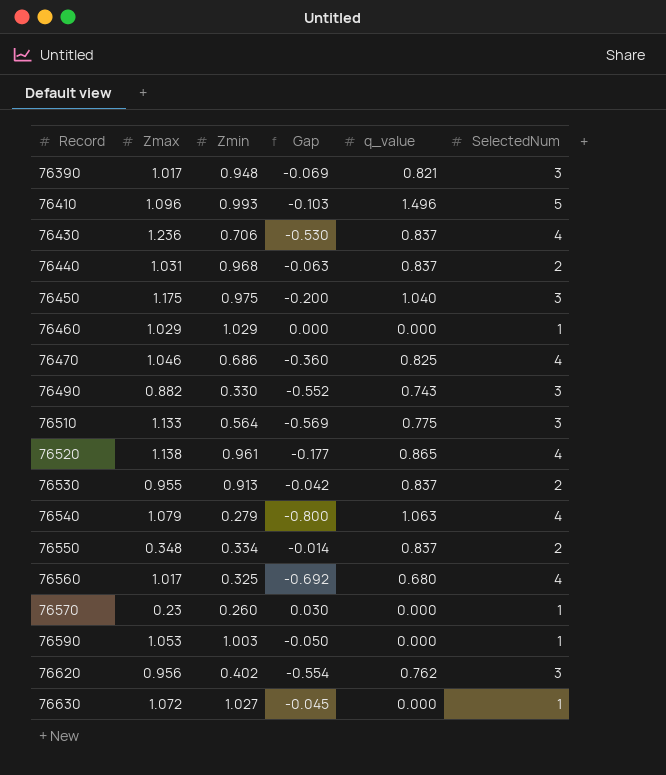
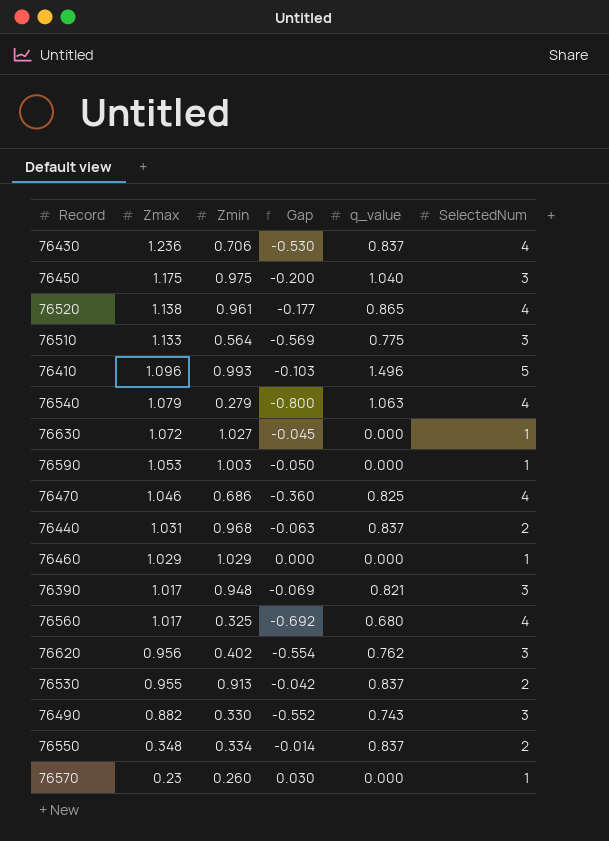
row order: Record ascending -> Zmax descending

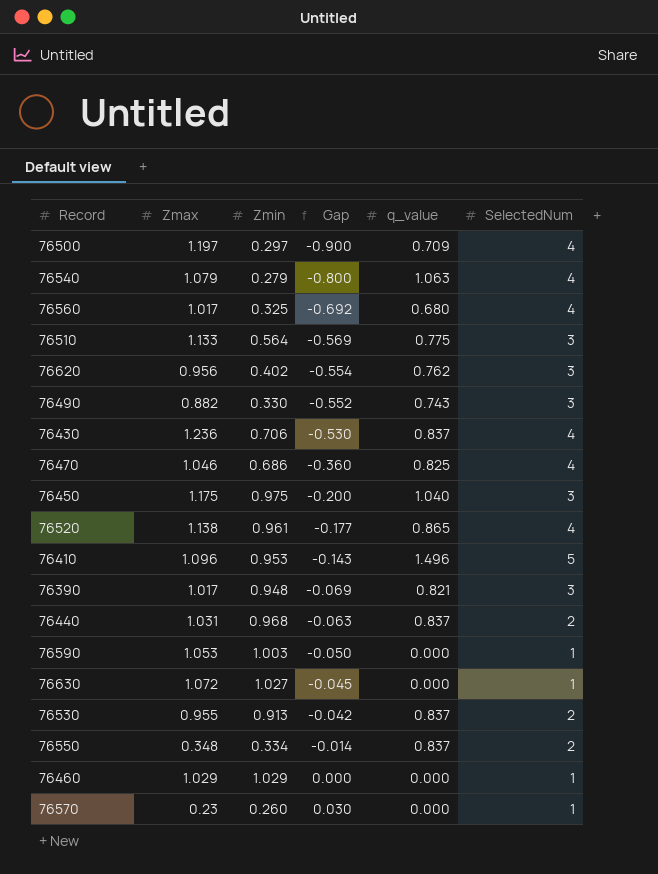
row order: Zmax descending -> Gap ascending
row 76500: none -> 1.197 | 0.297 | -0.900 | 0.709 | 4
76410 | Zmin: 0.993 -> 0.953
76410 | Gap: -0.103 -> -0.143

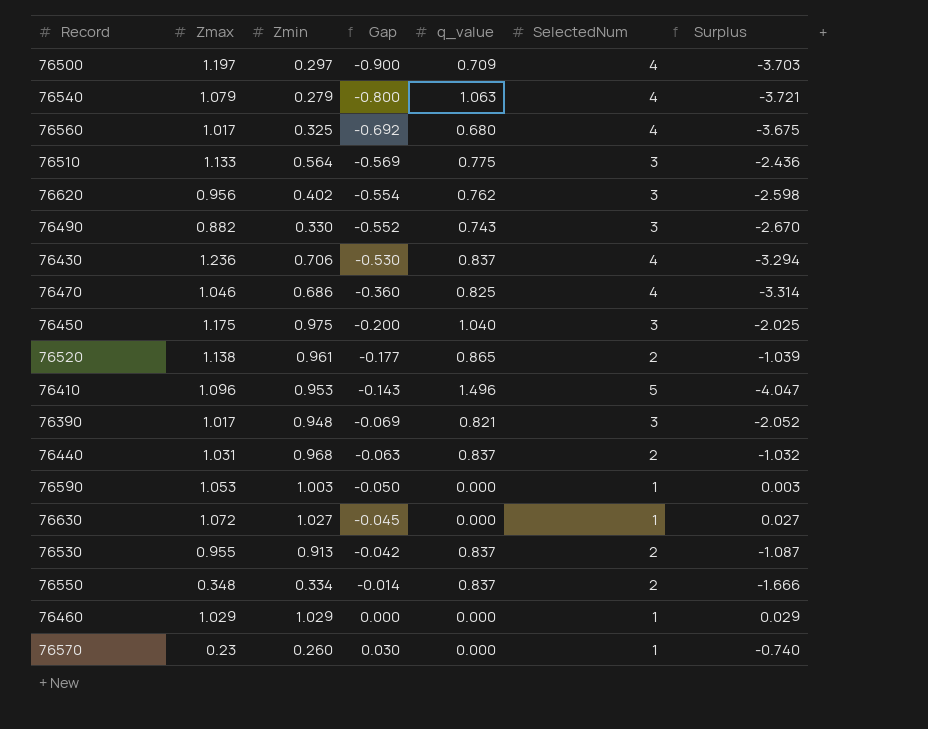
column Surplus | formula: none -> [Zmin] - [SelectedNum]
76520 | SelectedNum: 4 -> 2

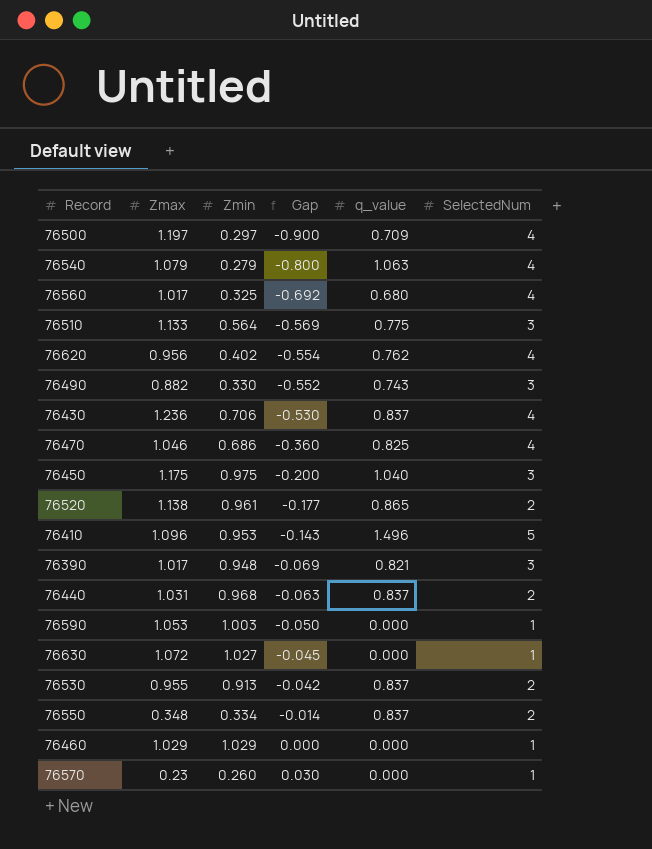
column Surplus | formula: [Zmin] - [SelectedNum] -> none
76620 | SelectedNum: 3 -> 4

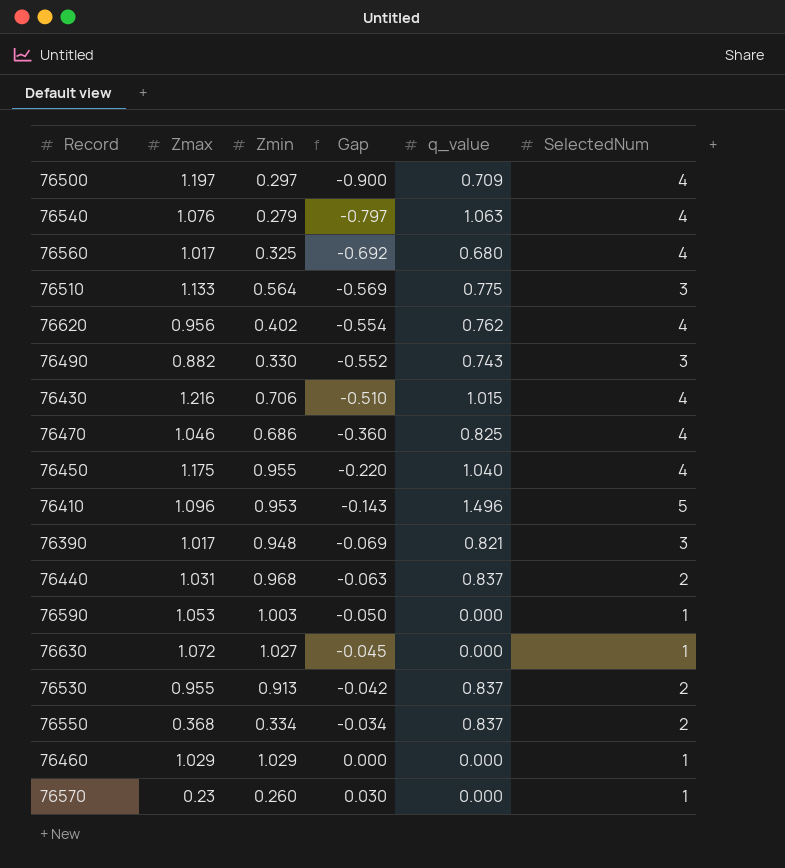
row 76520: 1.138 | 0.961 | -0.177 | 0.865 | 2 -> none
76540 | Zmax: 1.079 -> 1.076
76540 | Gap: -0.800 -> -0.797
76430 | Zmax: 1.236 -> 1.216
76430 | Gap: -0.530 -> -0.510
76430 | q_value: 0.837 -> 1.015
76450 | Zmin: 0.975 -> 0.955
76450 | Gap: -0.200 -> -0.220
76450 | SelectedNum: 3 -> 4
76550 | Zmax: 0.348 -> 0.368
76550 | Gap: -0.014 -> -0.034

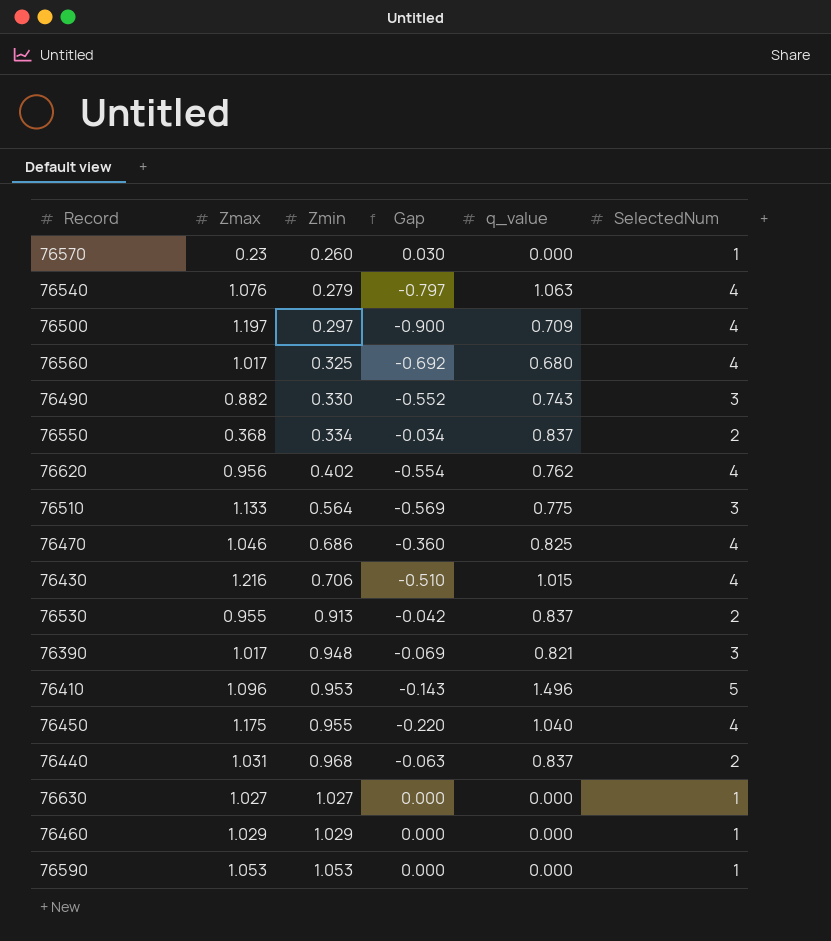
row order: Gap ascending -> Zmin ascending
76630 | Zmax: 1.072 -> 1.027
76630 | Gap: -0.045 -> 0.000
76590 | Zmin: 1.003 -> 1.053
76590 | Gap: -0.050 -> 0.000

